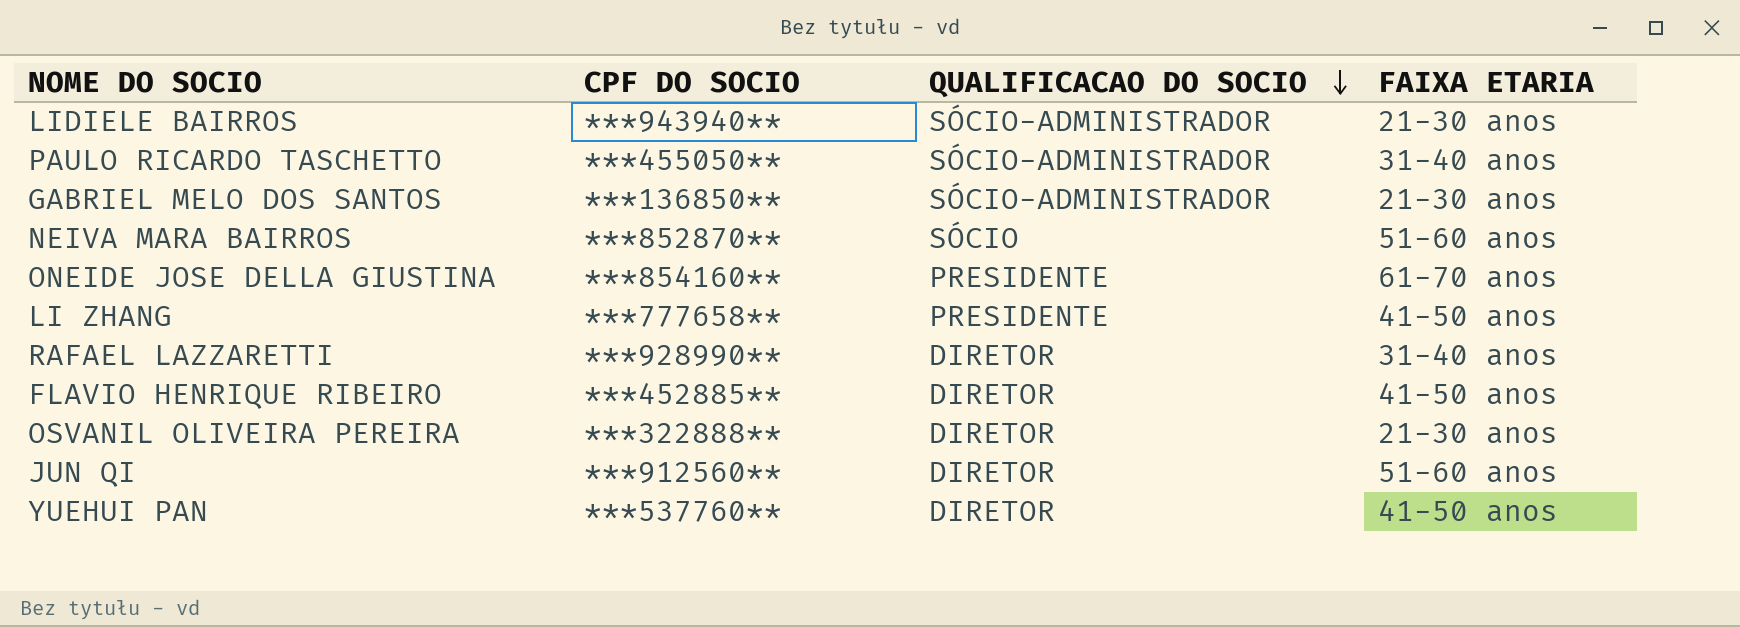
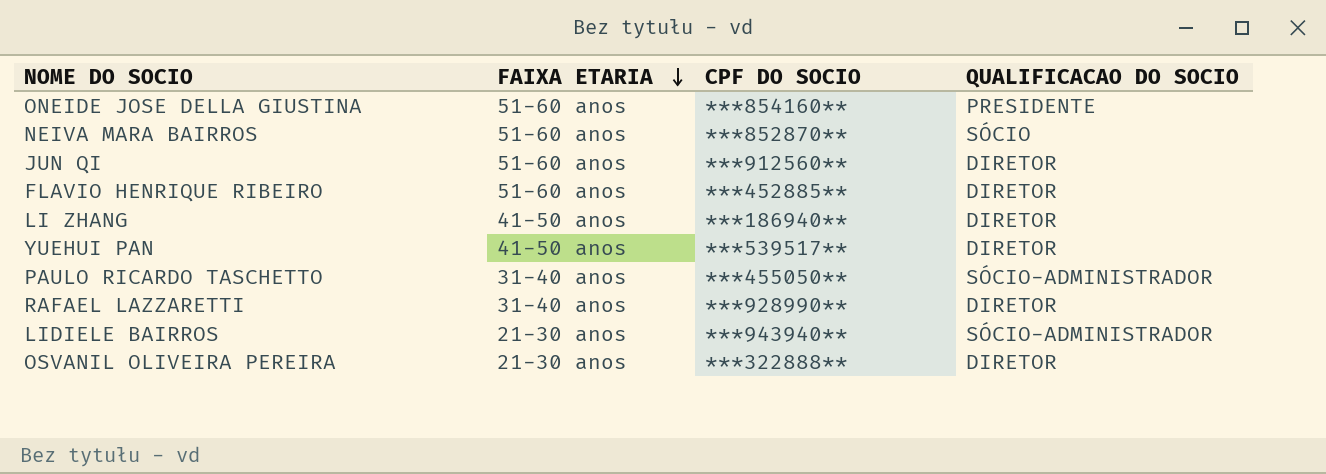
row order: QUALIFICACAO DO SOCIO descending -> FAIXA ETARIA descending
column FAIXA ETARIA | position: 4 -> 2
row GABRIEL MELO DOS SANTOS: ***136850** | SÓCIO-ADMINISTRADOR | 21-30 anos -> none
ONEIDE JOSE DELLA GIUSTINA | FAIXA ETARIA: 61-70 anos -> 51-60 anos
FLAVIO HENRIQUE RIBEIRO | FAIXA ETARIA: 41-50 anos -> 51-60 anos
LI ZHANG | CPF DO SOCIO: ***777658** -> ***186940**
LI ZHANG | QUALIFICACAO DO SOCIO: PRESIDENTE -> DIRETOR
YUEHUI PAN | CPF DO SOCIO: ***537760** -> ***539517**

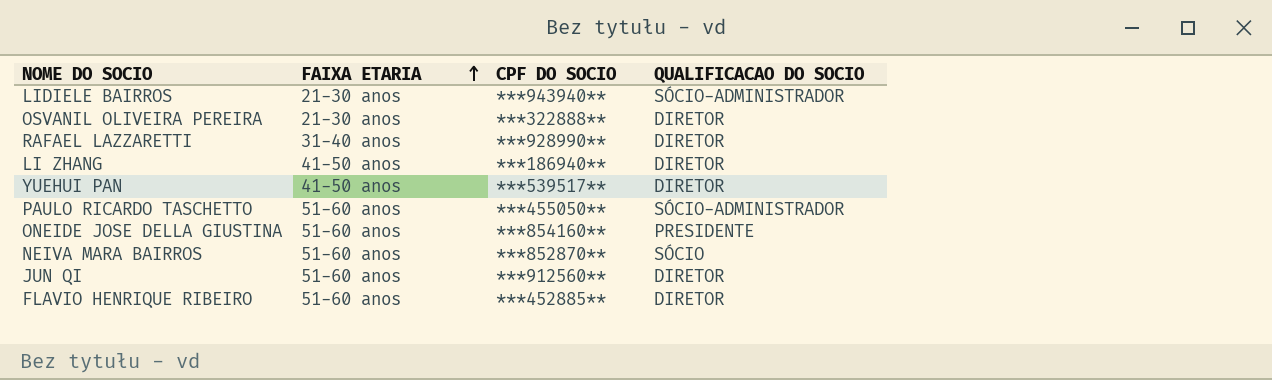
row order: FAIXA ETARIA descending -> FAIXA ETARIA ascending
PAULO RICARDO TASCHETTO | FAIXA ETARIA: 31-40 anos -> 51-60 anos

